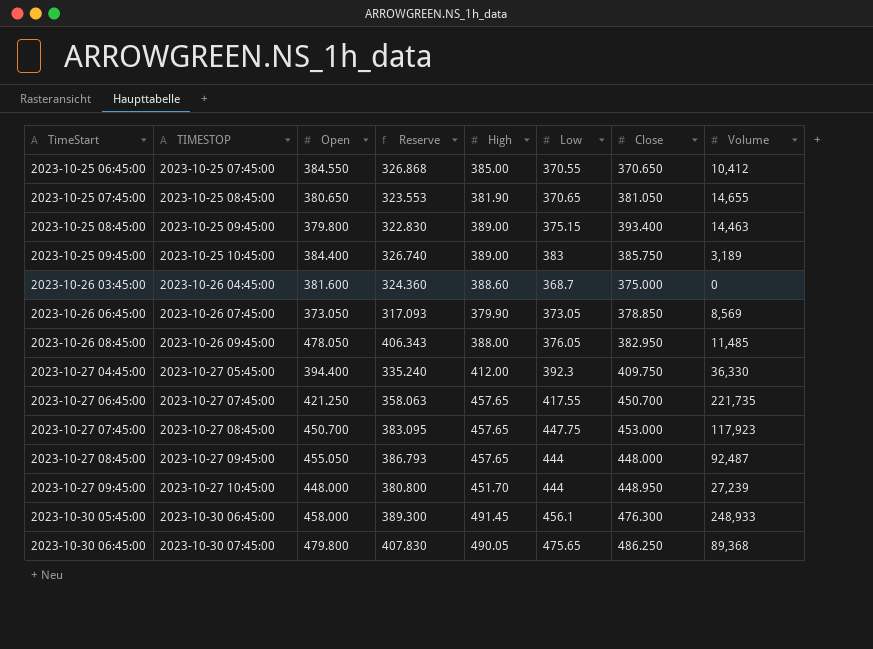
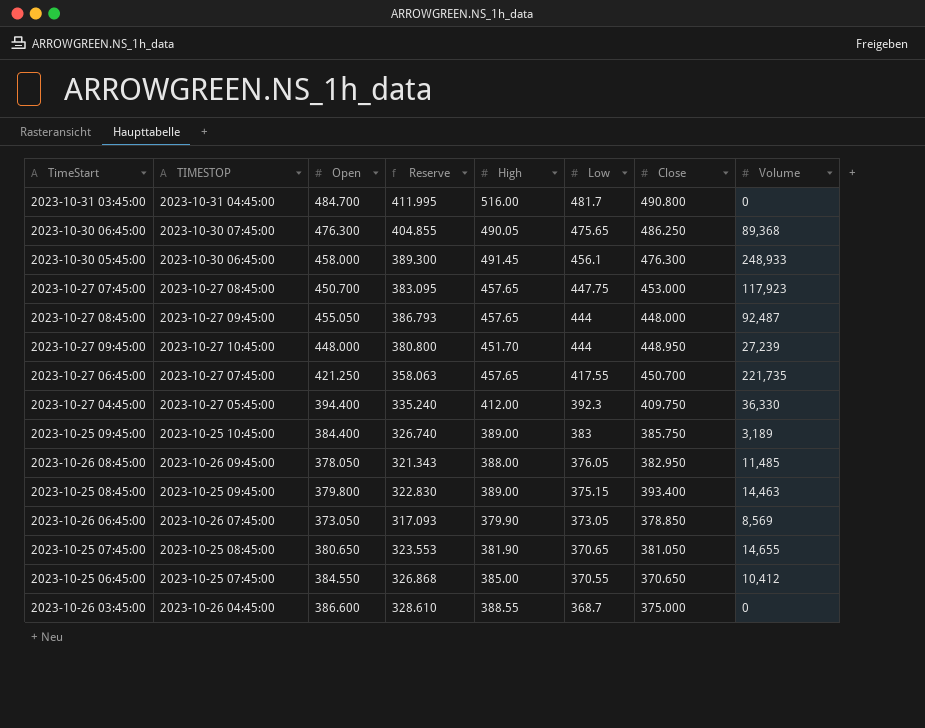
row order: TimeStart ascending -> Low descending
row 2023-10-31 03:45:00: none -> 2023-10-31 04:45:00 | 484.700 | 411.995 | 516.00 | 481.7 | 490.800 | 0
2023-10-30 06:45:00 | Open: 479.800 -> 476.300
2023-10-30 06:45:00 | Reserve: 407.830 -> 404.855
2023-10-26 08:45:00 | Open: 478.050 -> 378.050
2023-10-26 08:45:00 | Reserve: 406.343 -> 321.343
2023-10-26 03:45:00 | Open: 381.600 -> 386.600
2023-10-26 03:45:00 | Reserve: 324.360 -> 328.610
2023-10-26 03:45:00 | High: 388.60 -> 388.55

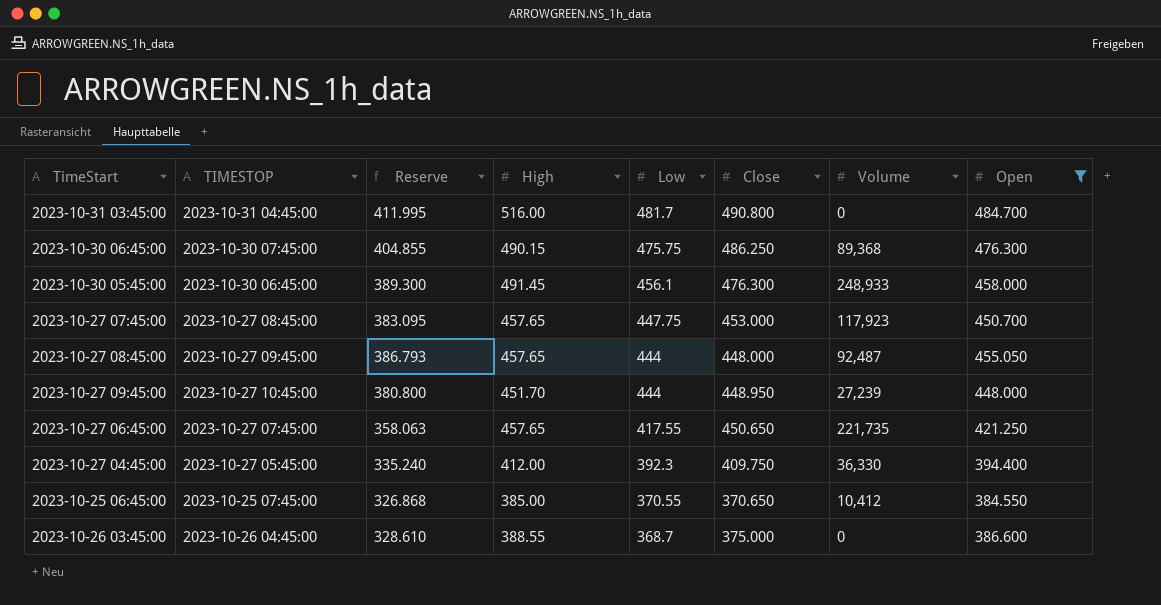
filter: none -> Open >= 384.550
column Open | position: 3 -> 8
2023-10-30 06:45:00 | High: 490.05 -> 490.15
2023-10-30 06:45:00 | Low: 475.65 -> 475.75
2023-10-27 06:45:00 | Close: 450.700 -> 450.650

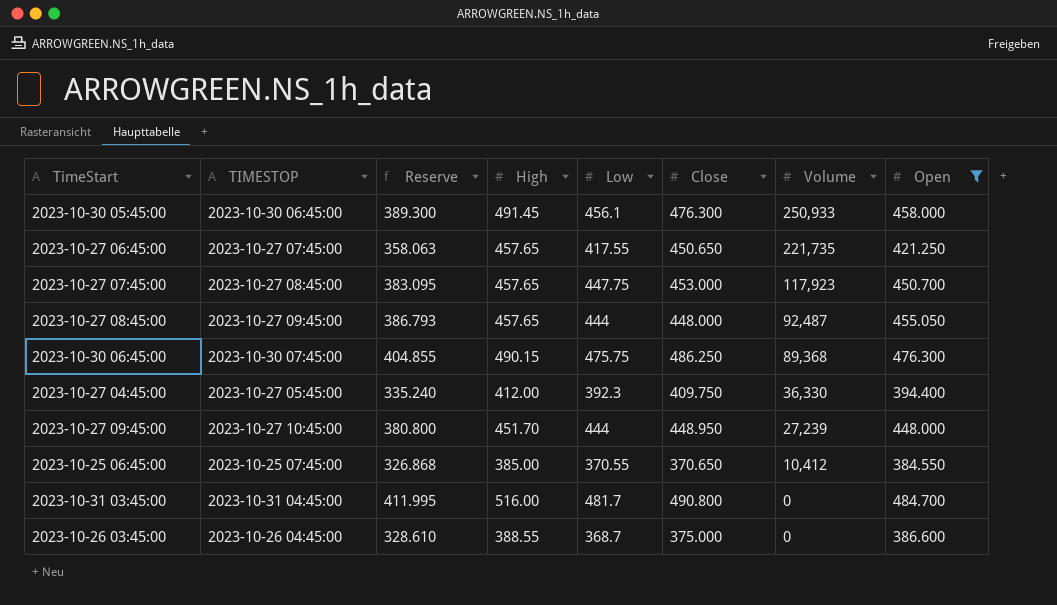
row order: Low descending -> Volume descending
2023-10-30 05:45:00 | Volume: 248,933 -> 250,933

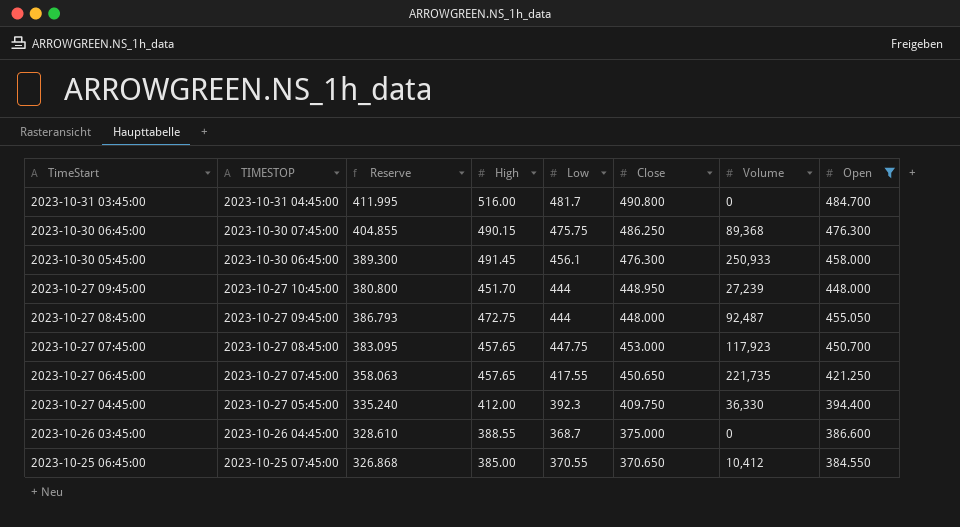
row order: Volume descending -> TimeStart descending
2023-10-27 08:45:00 | High: 457.65 -> 472.75

